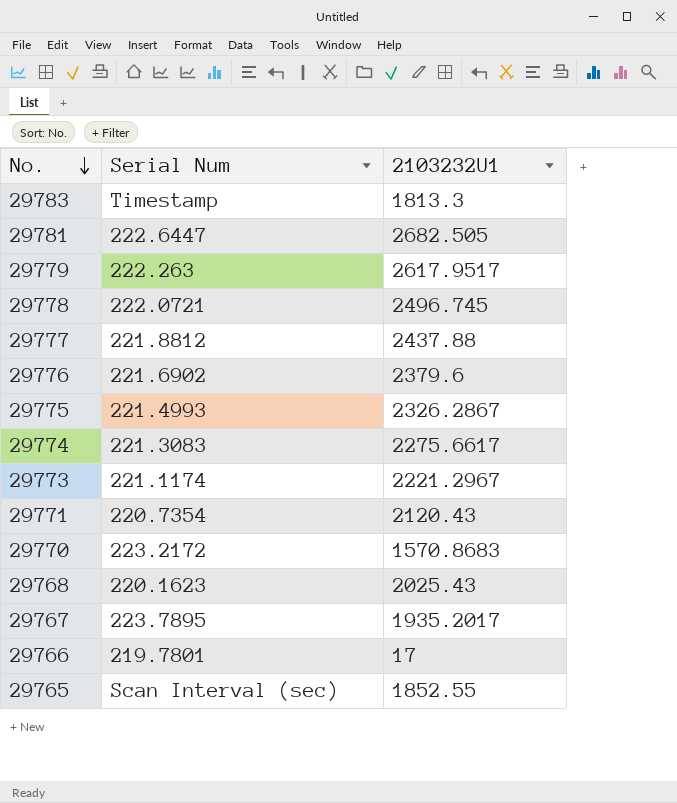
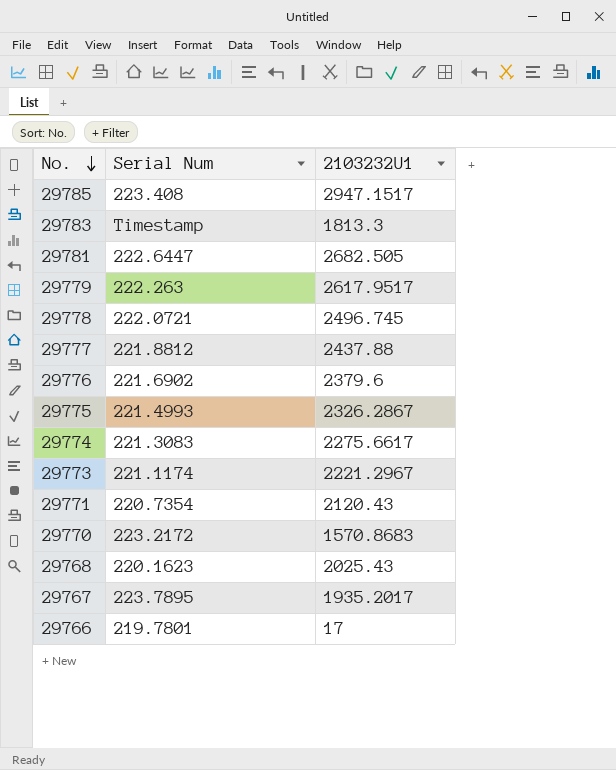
row 29765: Scan Interval (sec) | 1852.55 -> none
row 29785: none -> 223.408 | 2947.1517

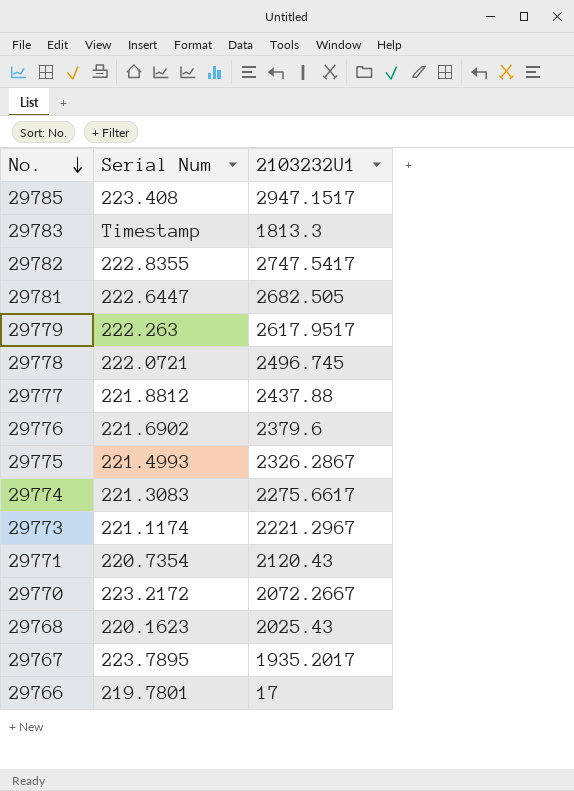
row 29782: none -> 222.8355 | 2747.5417
29770 | 2103232U1: 1570.8683 -> 2072.2667

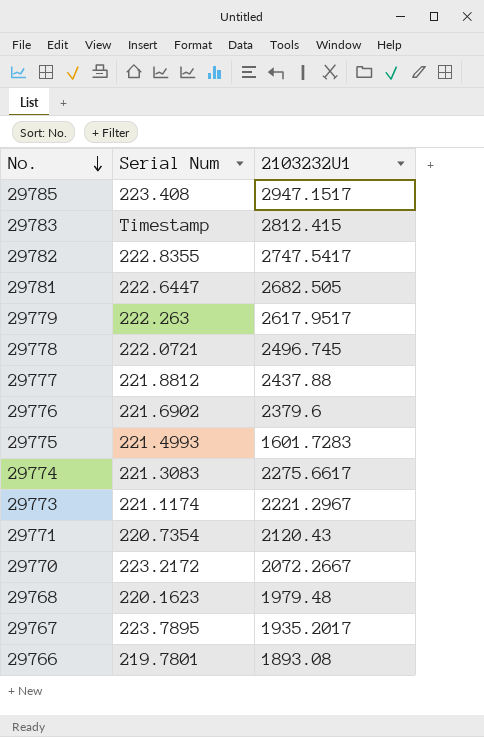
29783 | 2103232U1: 1813.3 -> 2812.415
29775 | 2103232U1: 2326.2867 -> 1601.7283
29768 | 2103232U1: 2025.43 -> 1979.48
29766 | 2103232U1: 17 -> 1893.08

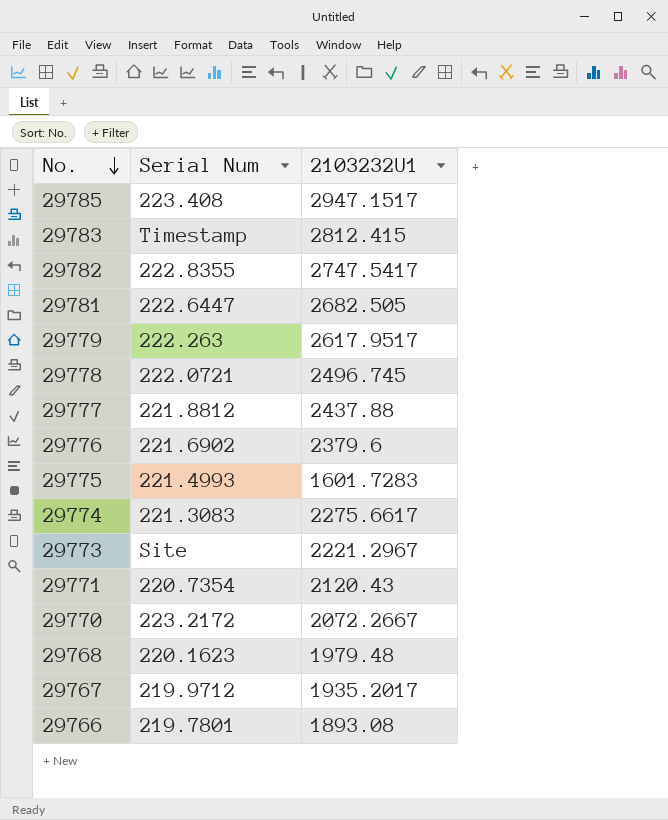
29773 | Serial Num: 221.1174 -> Site
29767 | Serial Num: 223.7895 -> 219.9712

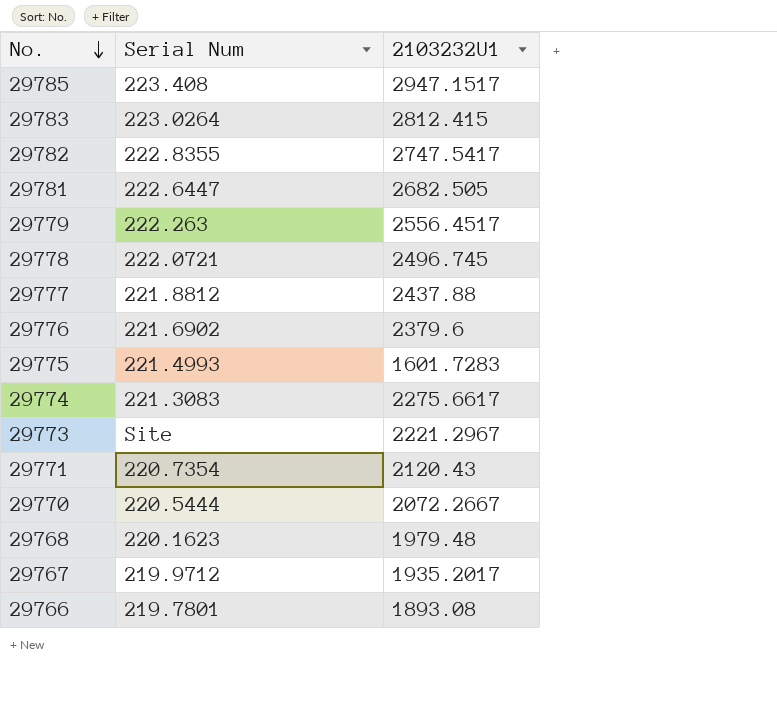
29783 | Serial Num: Timestamp -> 223.0264
29779 | 2103232U1: 2617.9517 -> 2556.4517
29770 | Serial Num: 223.2172 -> 220.5444

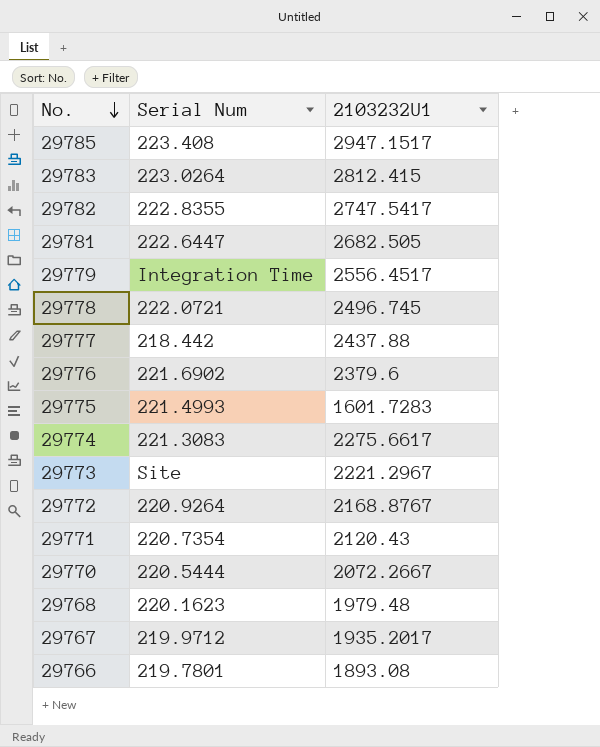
29779 | Serial Num: 222.263 -> Integration Time
29777 | Serial Num: 221.8812 -> 218.442
row 29772: none -> 220.9264 | 2168.8767

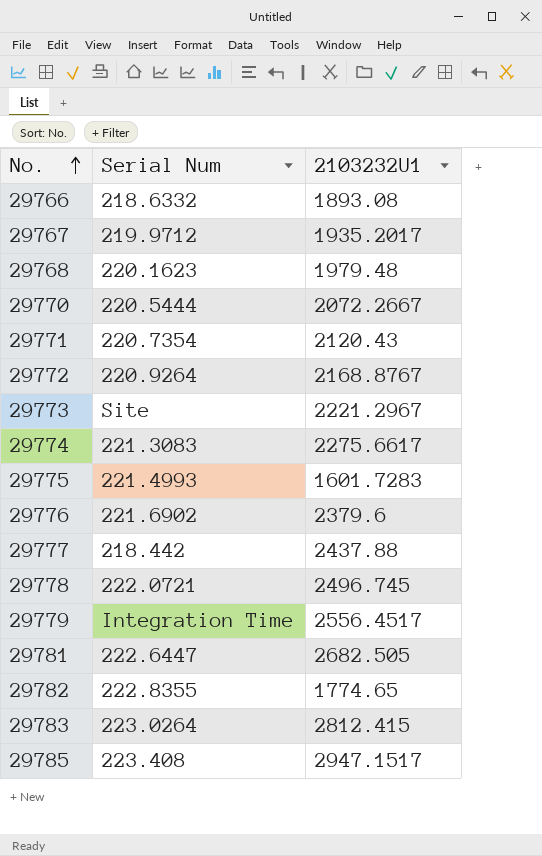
row order: No. descending -> No. ascending
29766 | Serial Num: 219.7801 -> 218.6332
29782 | 2103232U1: 2747.5417 -> 1774.65

